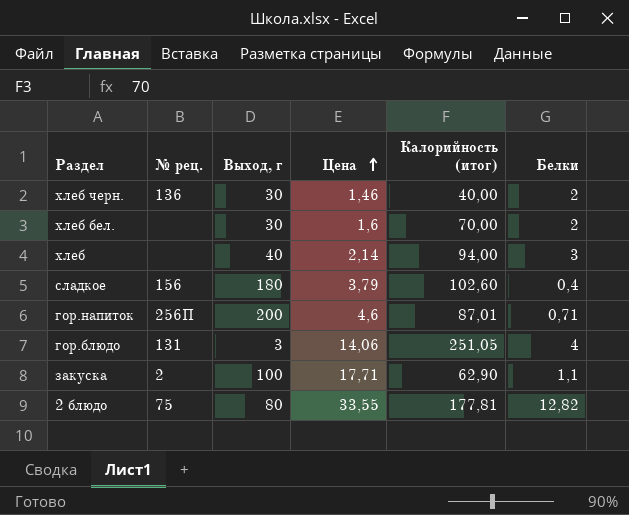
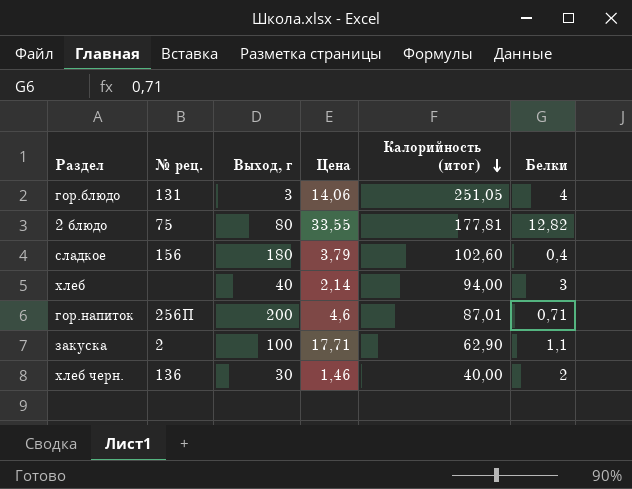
row order: Цена ascending -> Калорийность (итог) descending
row хлеб бел.: none | 30 | 1,6 | 70,00 | 2 -> none

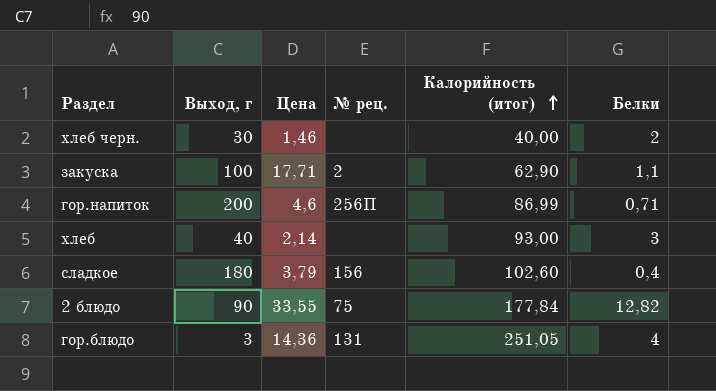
row order: Калорийность (итог) descending -> Калорийность (итог) ascending
column № рец. | position: 2 -> 4
хлеб черн. | № рец.: 136 -> none
гор.напиток | Калорийность (итог): 87,01 -> 86,99
хлеб | Калорийность (итог): 94,00 -> 93,00
2 блюдо | Выход, г: 80 -> 90
2 блюдо | Калорийность (итог): 177,81 -> 177,84
гор.блюдо | Цена: 14,06 -> 14,36

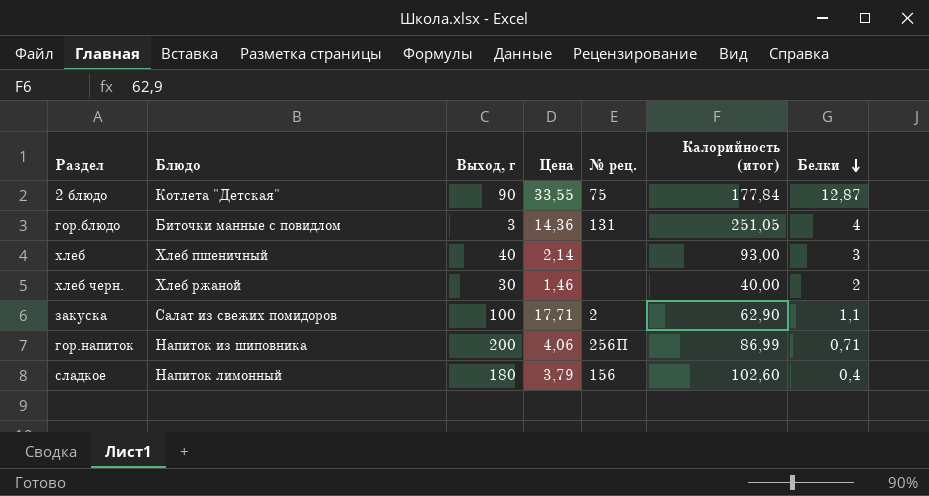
row order: Калорийность (итог) ascending -> Белки descending
column Блюдо | position: none -> 2
2 блюдо | Белки: 12,82 -> 12,87
гор.напиток | Цена: 4,6 -> 4,06

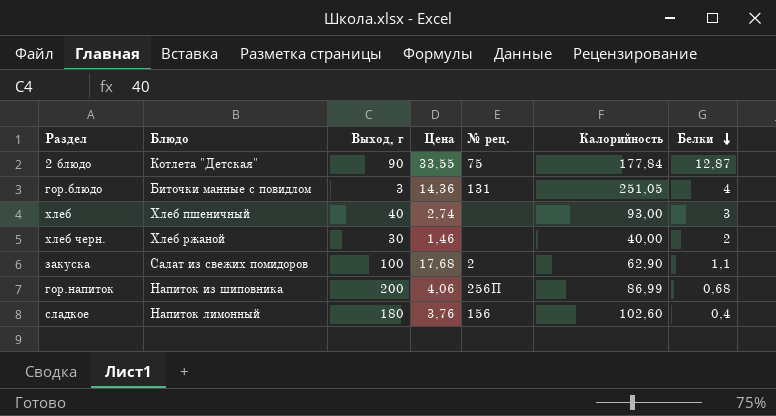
column name: Калорийность (итог) -> Калорийность
хлеб | Цена: 2,14 -> 2,74
закуска | Цена: 17,71 -> 17,68
гор.напиток | Белки: 0,71 -> 0,68
сладкое | Цена: 3,79 -> 3,76

